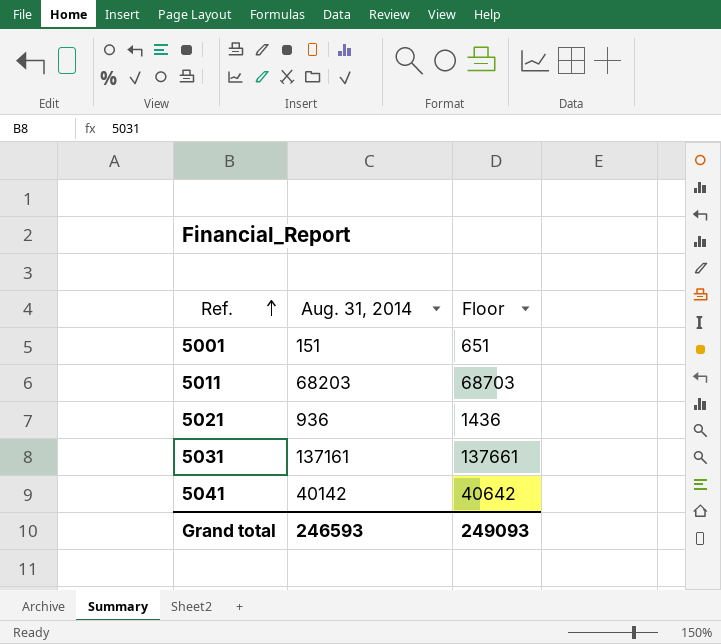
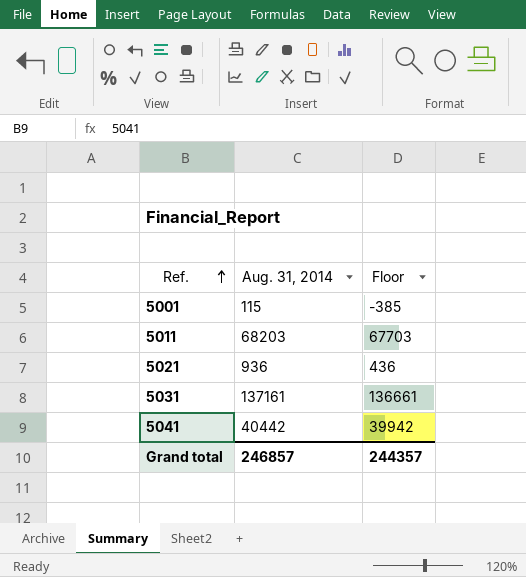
column Floor | formula: [Aug. 31, 2014] + 500 -> [Aug. 31, 2014] - 500
5001 | Aug. 31, 2014: 151 -> 115
5041 | Aug. 31, 2014: 40142 -> 40442
Grand total | Aug. 31, 2014: 246593 -> 246857
Grand total | Floor: 249093 -> 244357

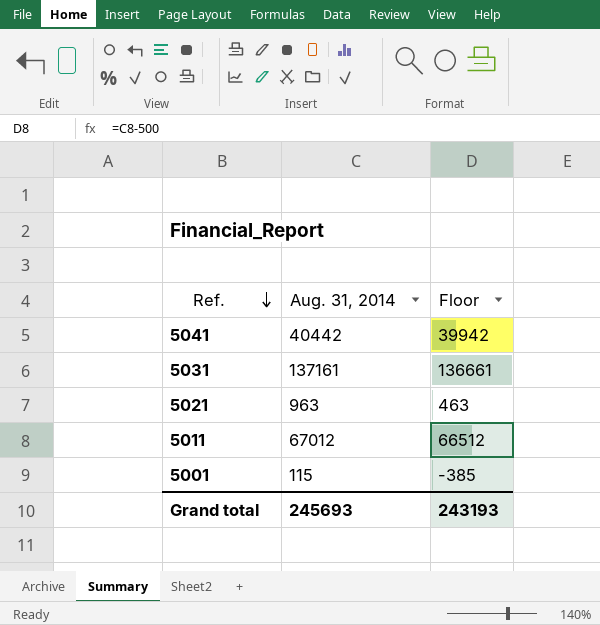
row order: Ref. ascending -> Ref. descending
5021 | Aug. 31, 2014: 936 -> 963
5021 | Floor: 436 -> 463
5011 | Aug. 31, 2014: 68203 -> 67012
5011 | Floor: 67703 -> 66512
Grand total | Aug. 31, 2014: 246857 -> 245693
Grand total | Floor: 244357 -> 243193

